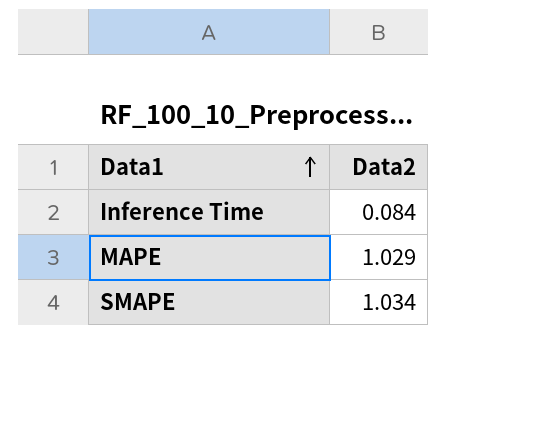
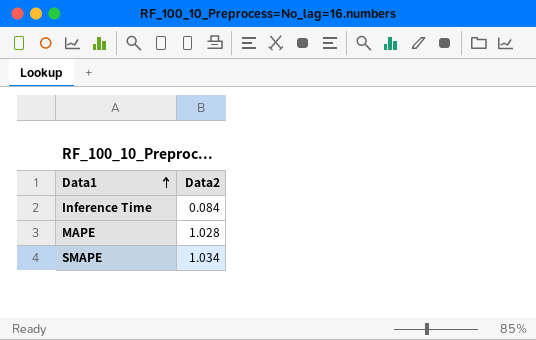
MAPE | Data2: 1.029 -> 1.028

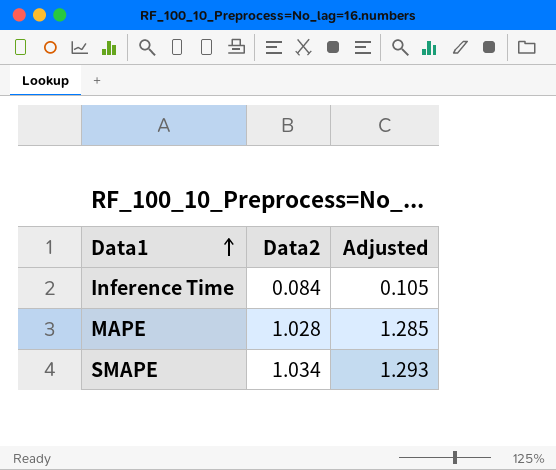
column Adjusted | formula: none -> [Data2] * 1.25

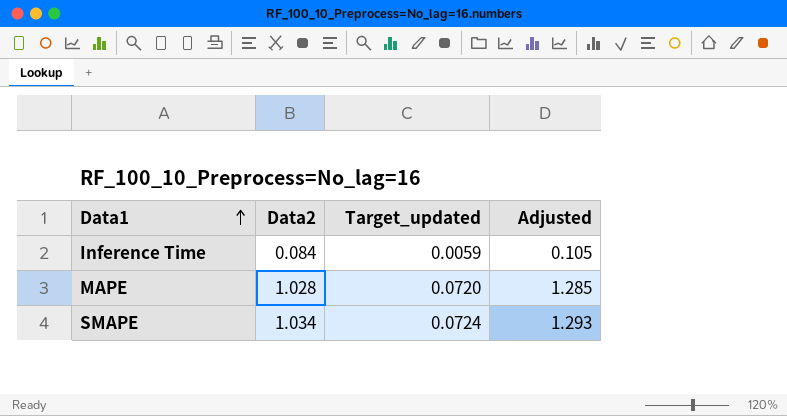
column Target_updated | formula: none -> [Data2] * 0.07

